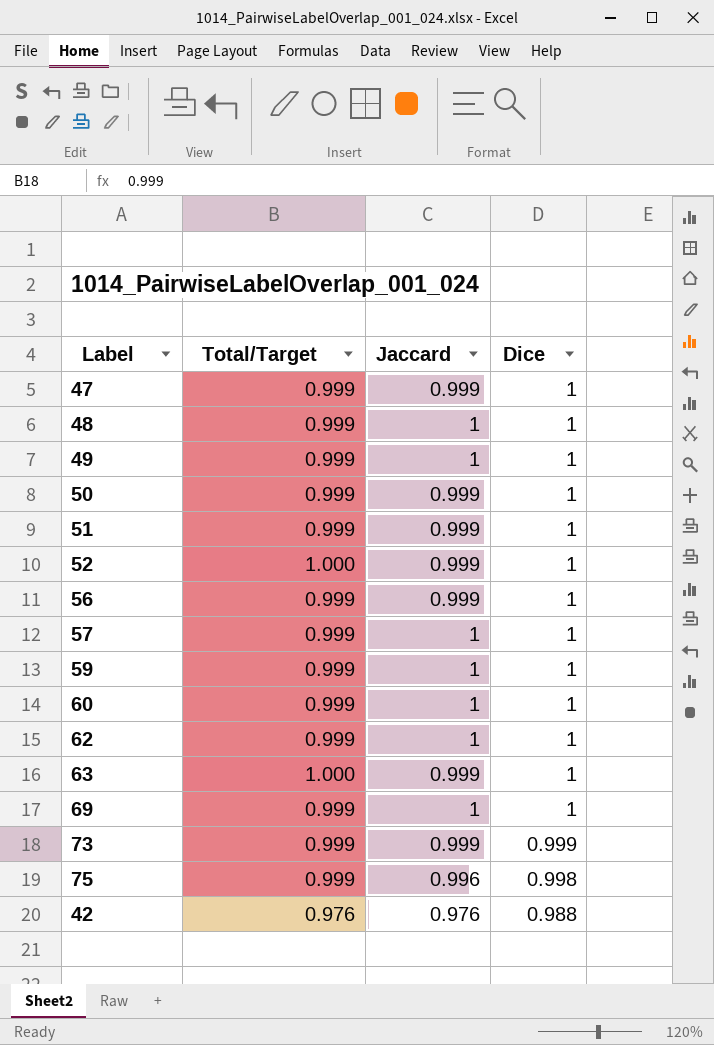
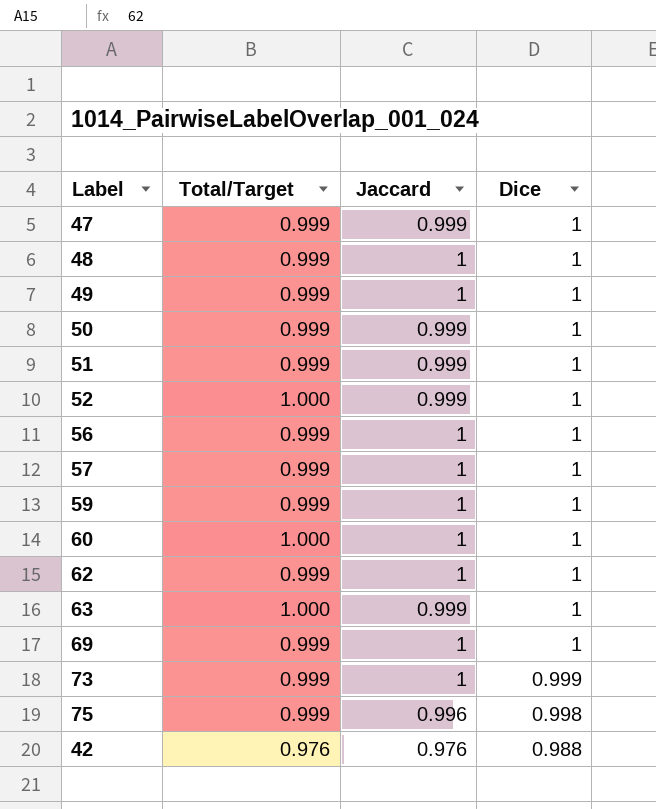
56 | Jaccard: 0.999 -> 1
60 | Total/Target: 0.999 -> 1.000
73 | Jaccard: 0.999 -> 1

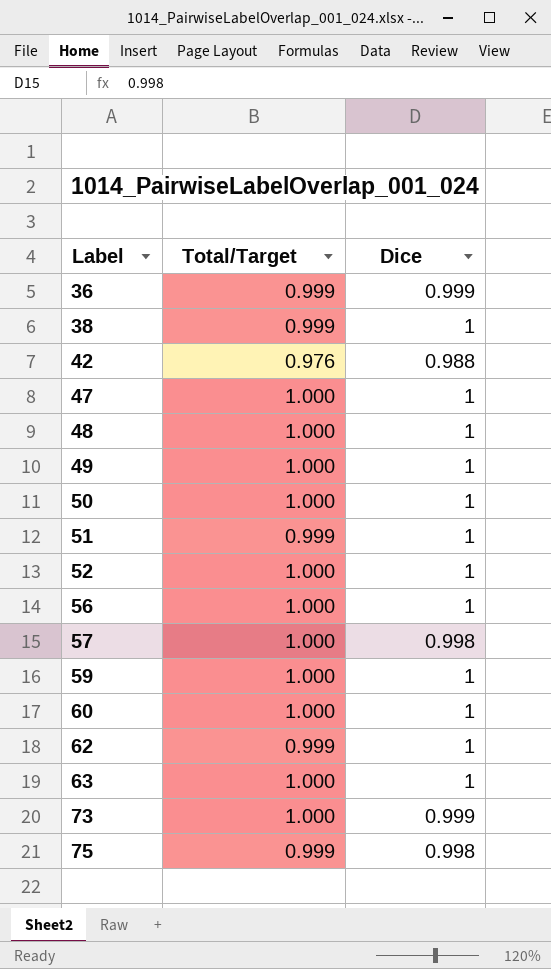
row order: Dice descending -> Label ascending
column Jaccard | position: 3 -> none
row 69: 0.999 | 1 | 1 -> none
row 36: none -> 0.999 | 0.999
row 38: none -> 0.999 | 1
47 | Total/Target: 0.999 -> 1.000
48 | Total/Target: 0.999 -> 1.000
49 | Total/Target: 0.999 -> 1.000
50 | Total/Target: 0.999 -> 1.000
56 | Total/Target: 0.999 -> 1.000
57 | Total/Target: 0.999 -> 1.000
57 | Dice: 1 -> 0.998
59 | Total/Target: 0.999 -> 1.000
73 | Total/Target: 0.999 -> 1.000

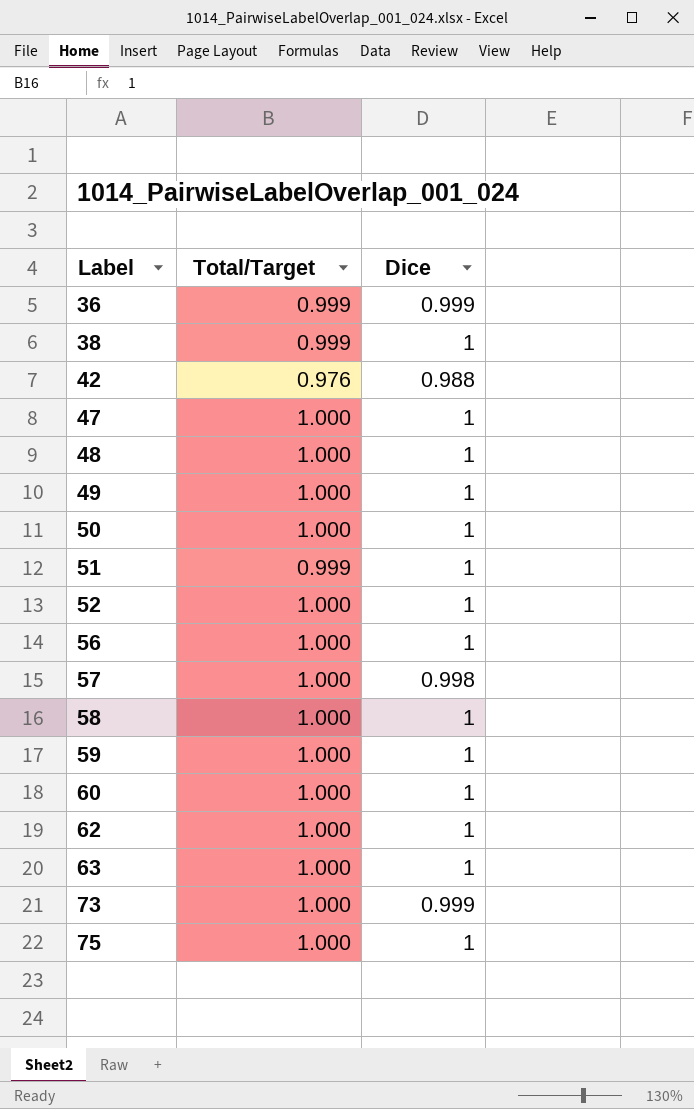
row 58: none -> 1.000 | 1
62 | Total/Target: 0.999 -> 1.000
75 | Total/Target: 0.999 -> 1.000
75 | Dice: 0.998 -> 1

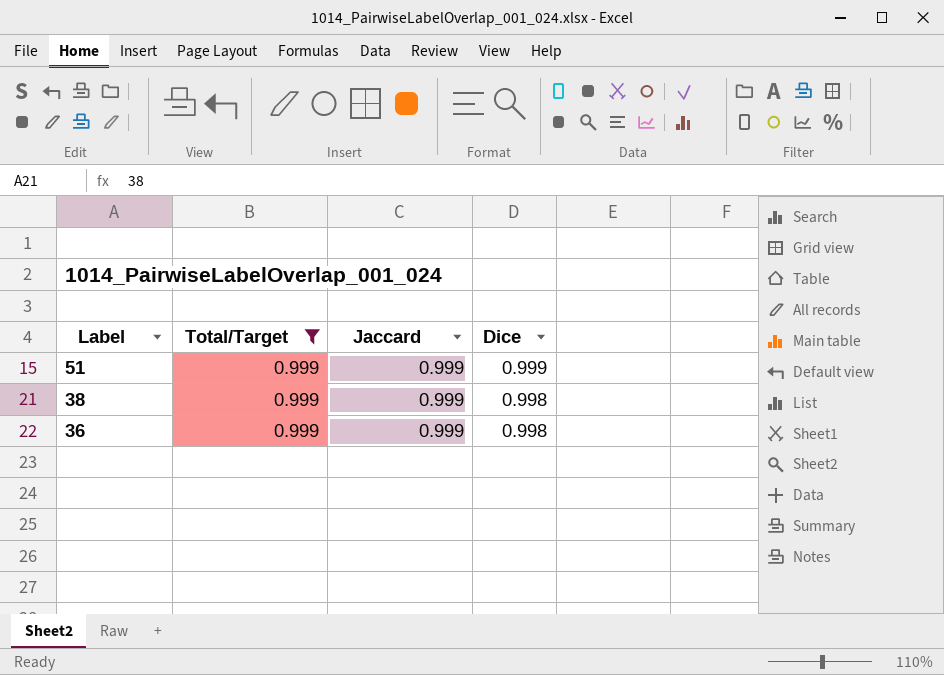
filter: none -> Total/Target = 0.999
row order: Label ascending -> Label descending
column Jaccard | position: none -> 3
51 | Dice: 1 -> 0.999
38 | Dice: 1 -> 0.998
36 | Dice: 0.999 -> 0.998

